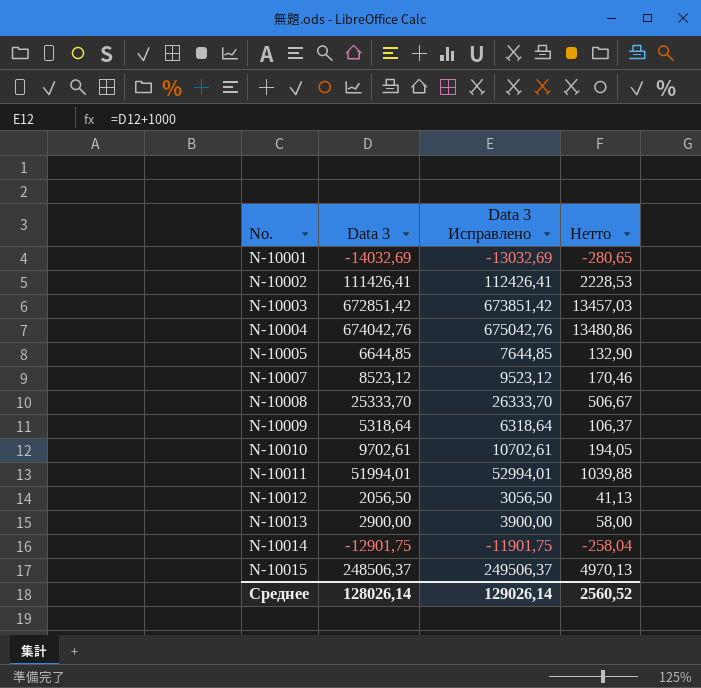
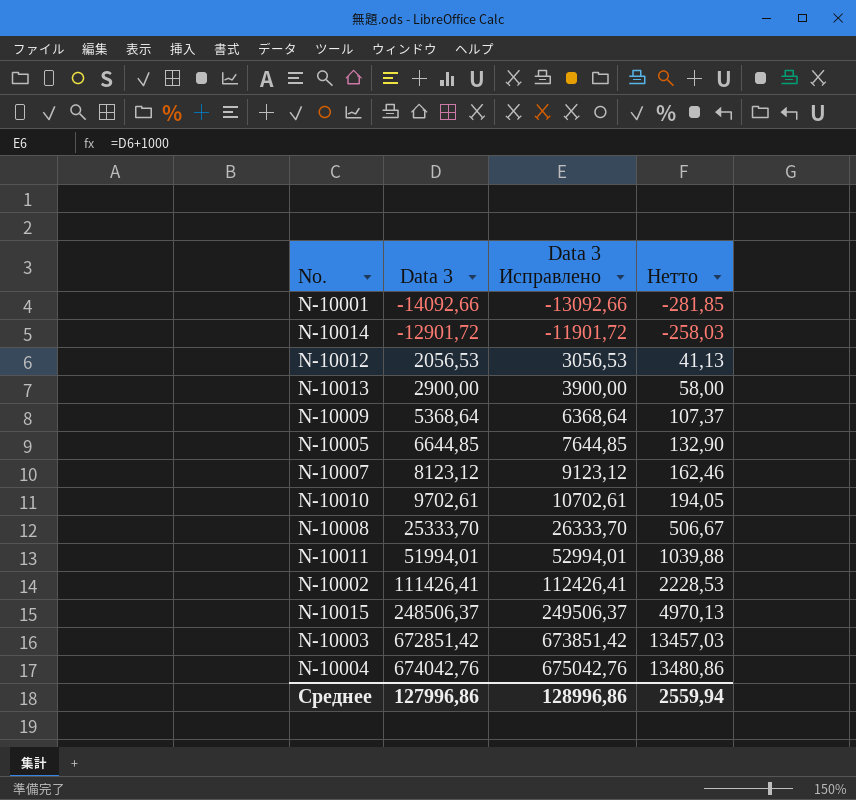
row order: No. ascending -> Data 3 ascending
N-10001 | Data 3: -14032,69 -> -14092,66
N-10001 | Data 3 Исправлено: -13032,69 -> -13092,66
N-10001 | Нетто: -280,65 -> -281,85
N-10014 | Data 3: -12901,75 -> -12901,72
N-10014 | Data 3 Исправлено: -11901,75 -> -11901,72
N-10014 | Нетто: -258,04 -> -258,03
N-10012 | Data 3: 2056,50 -> 2056,53
N-10012 | Data 3 Исправлено: 3056,50 -> 3056,53
N-10009 | Data 3: 5318,64 -> 5368,64
N-10009 | Data 3 Исправлено: 6318,64 -> 6368,64
N-10009 | Нетто: 106,37 -> 107,37
N-10007 | Data 3: 8523,12 -> 8123,12
N-10007 | Data 3 Исправлено: 9523,12 -> 9123,12
N-10007 | Нетто: 170,46 -> 162,46
Среднее | Data 3: 128026,14 -> 127996,86
Среднее | Data 3 Исправлено: 129026,14 -> 128996,86
Среднее | Нетто: 2560,52 -> 2559,94

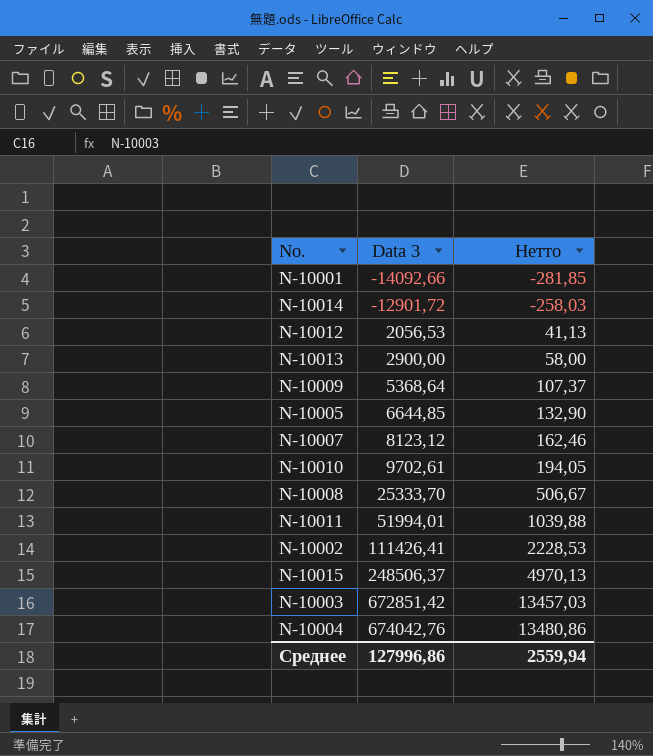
column Data 3 Исправлено | formula: [Data 3] + 1000 -> none

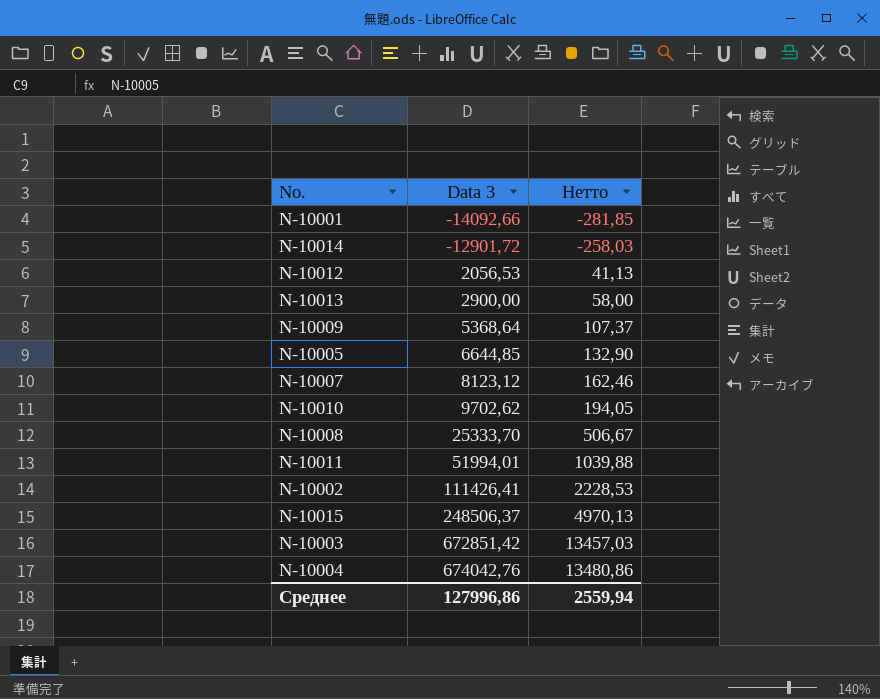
N-10010 | Data 3: 9702,61 -> 9702,62

